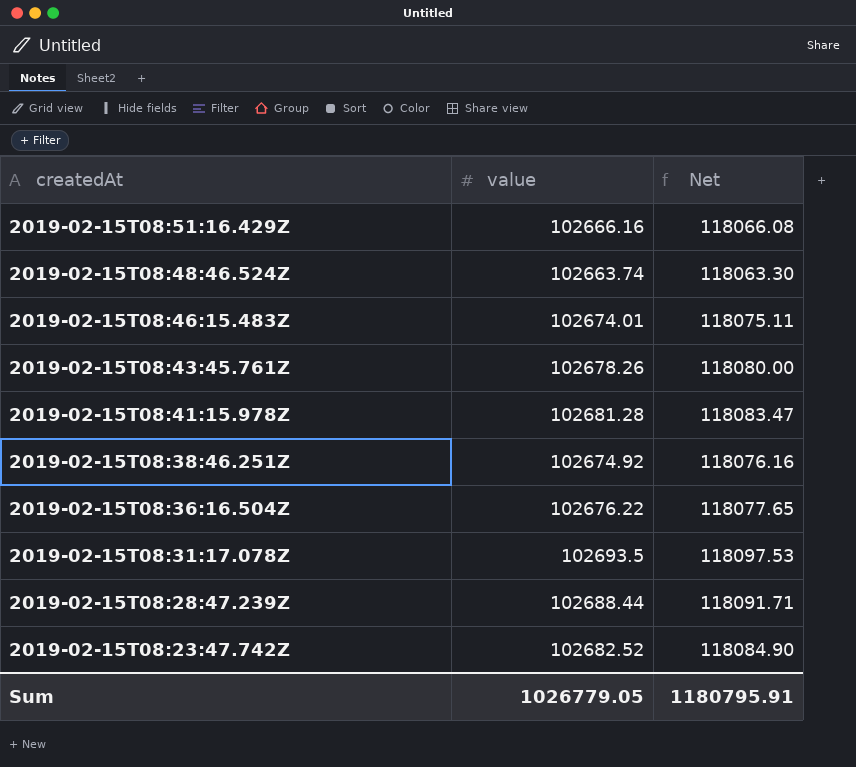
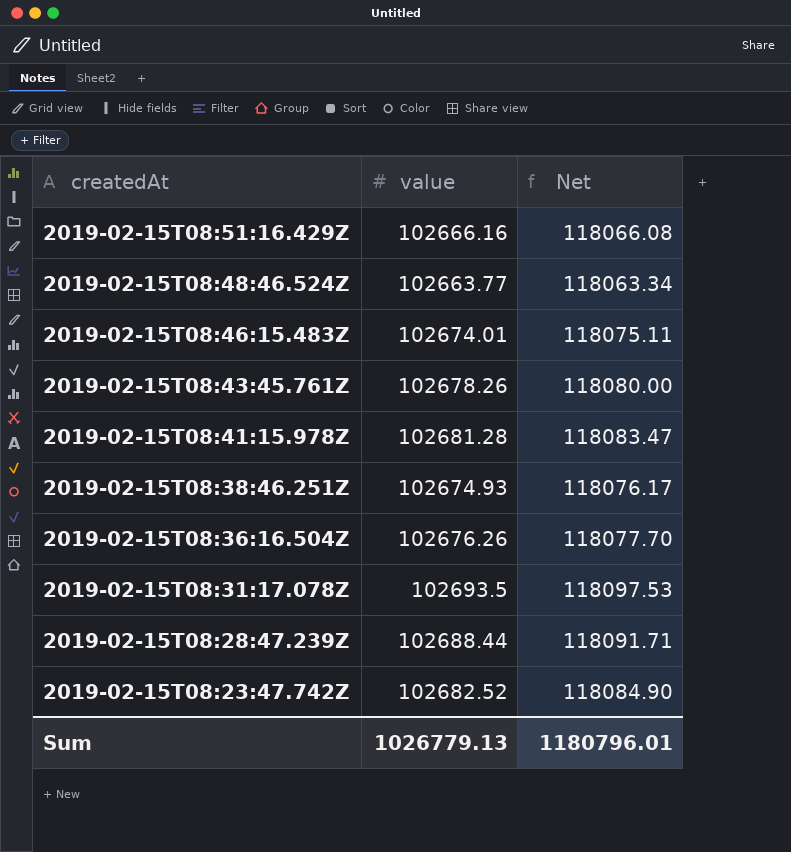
2019-02-15T08:48:46.524Z | value: 102663.74 -> 102663.77
2019-02-15T08:48:46.524Z | Net: 118063.30 -> 118063.34
2019-02-15T08:38:46.251Z | value: 102674.92 -> 102674.93
2019-02-15T08:38:46.251Z | Net: 118076.16 -> 118076.17
2019-02-15T08:36:16.504Z | value: 102676.22 -> 102676.26
2019-02-15T08:36:16.504Z | Net: 118077.65 -> 118077.70
Sum | value: 1026779.05 -> 1026779.13
Sum | Net: 1180795.91 -> 1180796.01

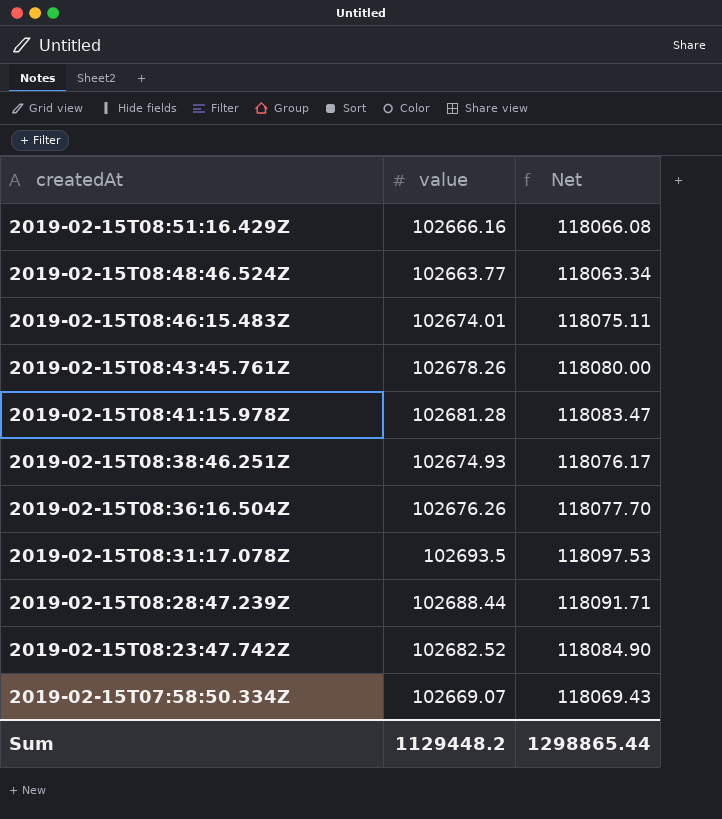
row 2019-02-15T07:58:50.334Z: none -> 102669.07 | 118069.43
Sum | value: 1026779.13 -> 1129448.2
Sum | Net: 1180796.01 -> 1298865.44

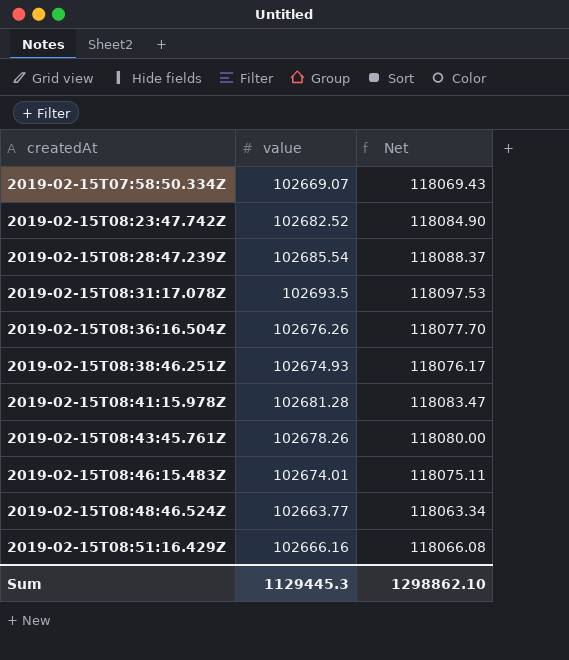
row order: createdAt descending -> createdAt ascending
2019-02-15T08:28:47.239Z | value: 102688.44 -> 102685.54
2019-02-15T08:28:47.239Z | Net: 118091.71 -> 118088.37
Sum | value: 1129448.2 -> 1129445.3
Sum | Net: 1298865.44 -> 1298862.10

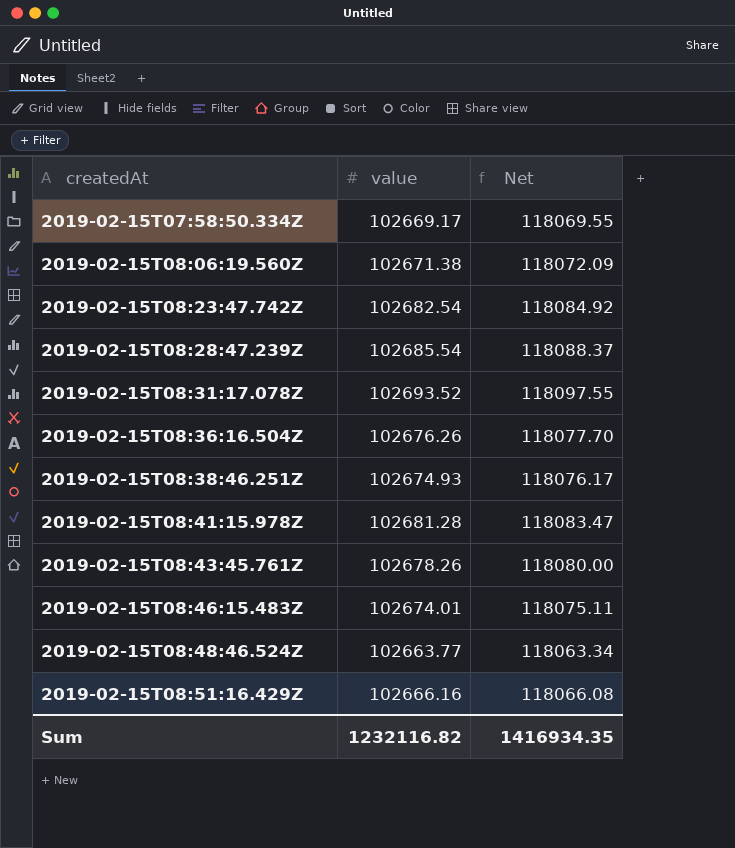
2019-02-15T07:58:50.334Z | value: 102669.07 -> 102669.17
2019-02-15T07:58:50.334Z | Net: 118069.43 -> 118069.55
row 2019-02-15T08:06:19.560Z: none -> 102671.38 | 118072.09
2019-02-15T08:23:47.742Z | value: 102682.52 -> 102682.54
2019-02-15T08:23:47.742Z | Net: 118084.90 -> 118084.92
2019-02-15T08:31:17.078Z | value: 102693.5 -> 102693.52
2019-02-15T08:31:17.078Z | Net: 118097.53 -> 118097.55
Sum | value: 1129445.3 -> 1232116.82
Sum | Net: 1298862.10 -> 1416934.35

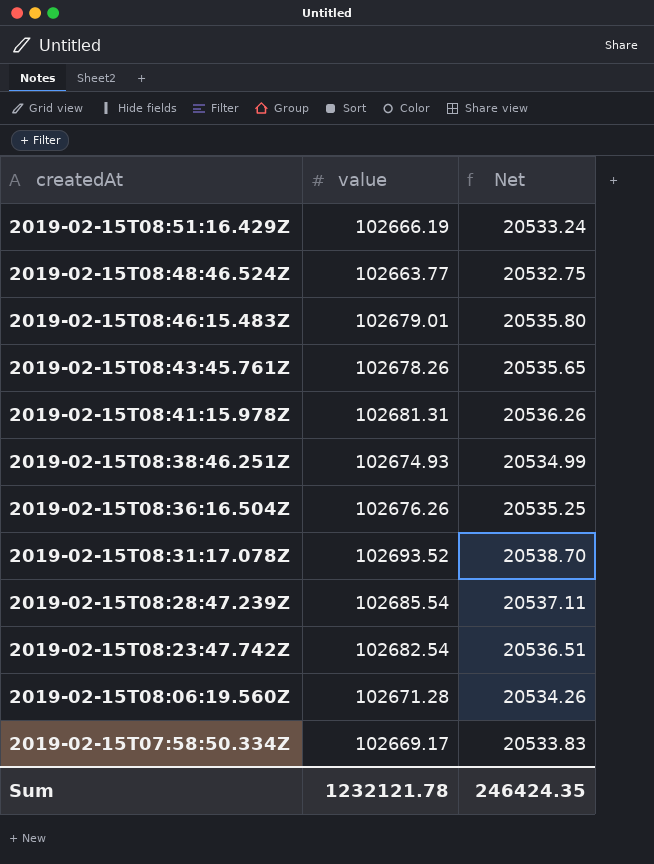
row order: createdAt ascending -> createdAt descending
column Net | formula: [value] * 1.15 -> [value] * 0.2
2019-02-15T08:51:16.429Z | value: 102666.16 -> 102666.19
2019-02-15T08:46:15.483Z | value: 102674.01 -> 102679.01
2019-02-15T08:41:15.978Z | value: 102681.28 -> 102681.31
2019-02-15T08:06:19.560Z | value: 102671.38 -> 102671.28
Sum | value: 1232116.82 -> 1232121.78
Sum | Net: 1416934.35 -> 246424.35

